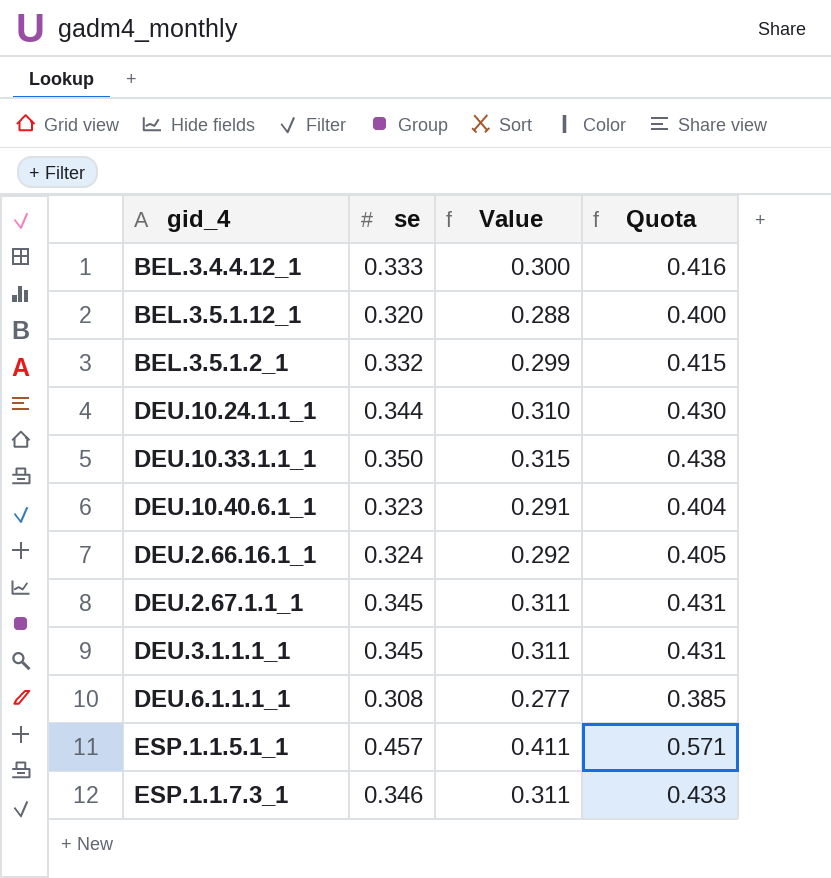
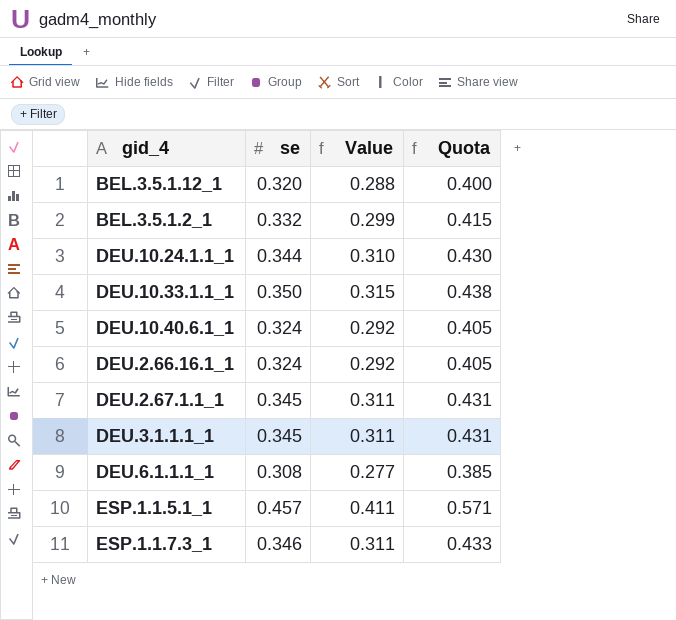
row BEL.3.4.4.12_1: 0.333 | 0.300 | 0.416 -> none
DEU.10.40.6.1_1 | se: 0.323 -> 0.324
DEU.10.40.6.1_1 | Value: 0.291 -> 0.292
DEU.10.40.6.1_1 | Quota: 0.404 -> 0.405

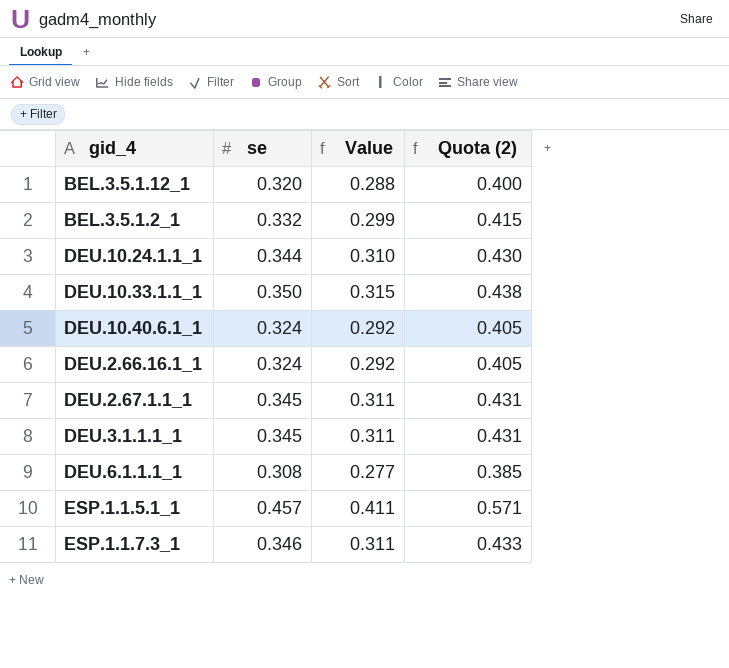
column name: Quota -> Quota (2)

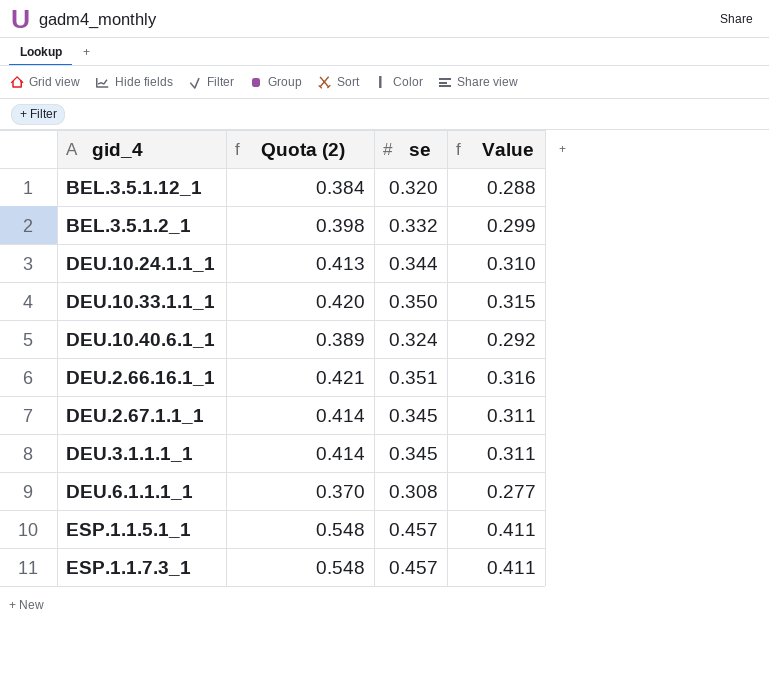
column Quota (2) | formula: [se] * 1.25 -> [se] * 1.2
column Quota (2) | position: 4 -> 2
DEU.2.66.16.1_1 | se: 0.324 -> 0.351
DEU.2.66.16.1_1 | Value: 0.292 -> 0.316
ESP.1.1.7.3_1 | se: 0.346 -> 0.457
ESP.1.1.7.3_1 | Value: 0.311 -> 0.411

